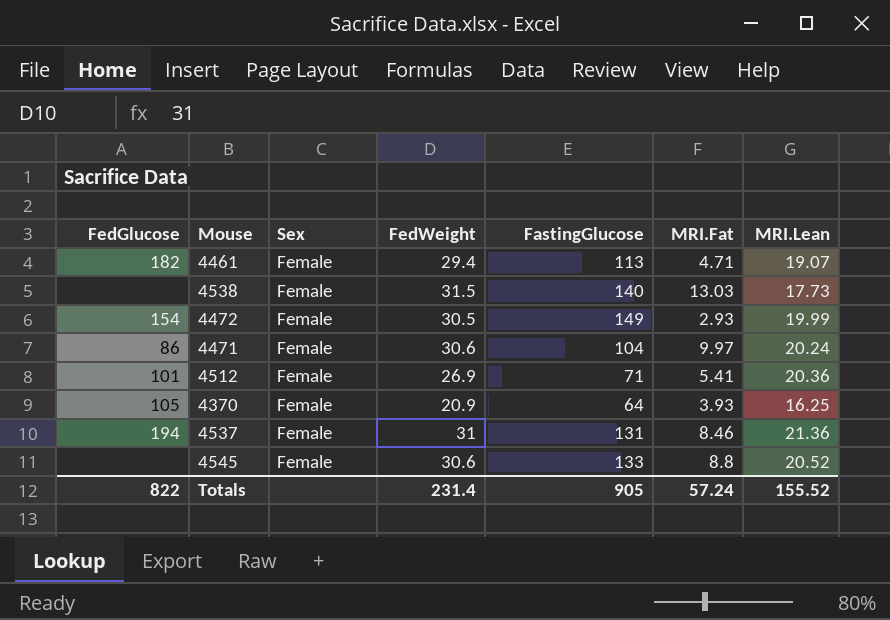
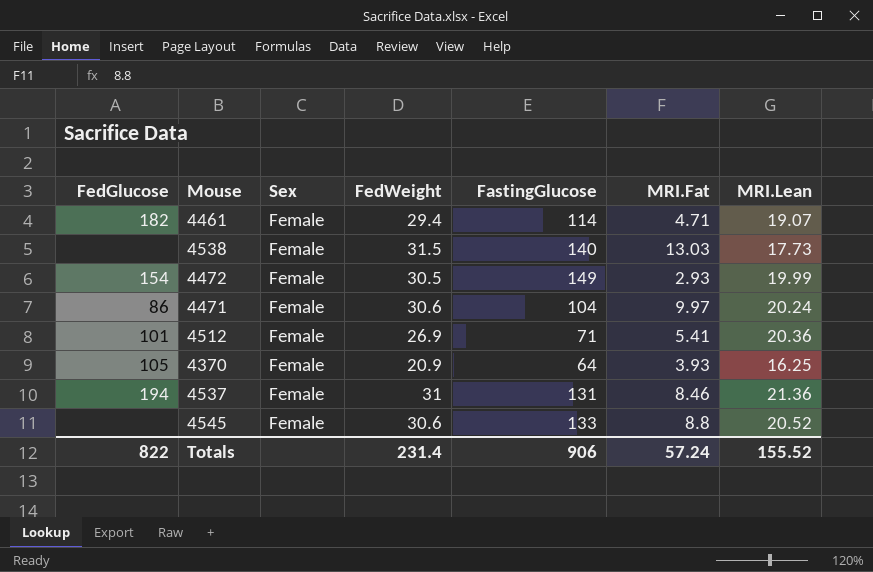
4461 | FastingGlucose: 113 -> 114
Totals | FastingGlucose: 905 -> 906

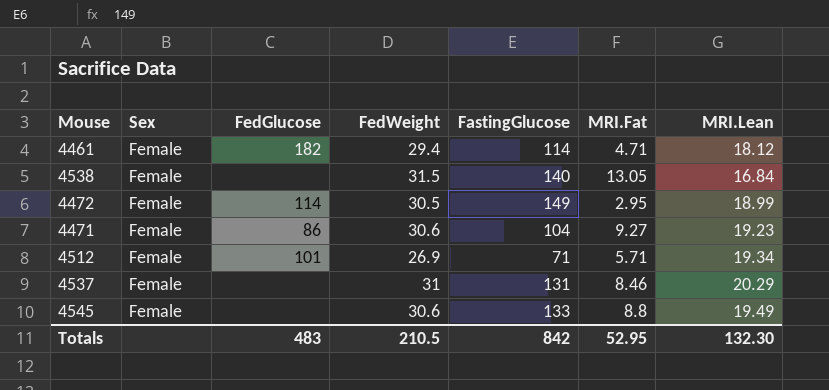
column FedGlucose | position: 1 -> 3
row 4370: 105 | Female | 20.9 | 64 | 3.93 | 16.25 -> none
4461 | MRI.Lean: 19.07 -> 18.12
4538 | MRI.Fat: 13.03 -> 13.05
4538 | MRI.Lean: 17.73 -> 16.84
4472 | FedGlucose: 154 -> 114
4472 | MRI.Fat: 2.93 -> 2.95
4472 | MRI.Lean: 19.99 -> 18.99
4471 | MRI.Fat: 9.97 -> 9.27
4471 | MRI.Lean: 20.24 -> 19.23
4512 | MRI.Fat: 5.41 -> 5.71
4512 | MRI.Lean: 20.36 -> 19.34
4537 | FedGlucose: 194 -> none
4537 | MRI.Lean: 21.36 -> 20.29
4545 | MRI.Lean: 20.52 -> 19.49
Totals | FedGlucose: 822 -> 483
Totals | FedWeight: 231.4 -> 210.5
Totals | FastingGlucose: 906 -> 842
Totals | MRI.Fat: 57.24 -> 52.95
Totals | MRI.Lean: 155.52 -> 132.30

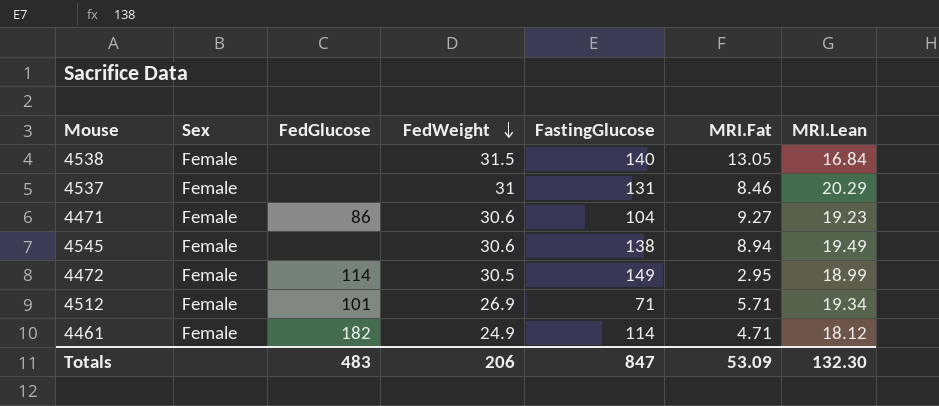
row order: none -> FedWeight descending
4545 | FastingGlucose: 133 -> 138
4545 | MRI.Fat: 8.8 -> 8.94
4461 | FedWeight: 29.4 -> 24.9
Totals | FedWeight: 210.5 -> 206
Totals | FastingGlucose: 842 -> 847
Totals | MRI.Fat: 52.95 -> 53.09

